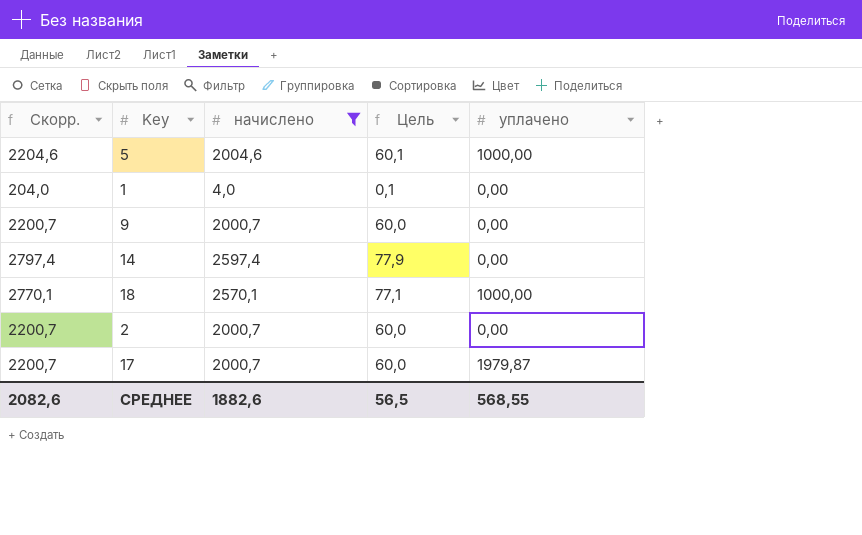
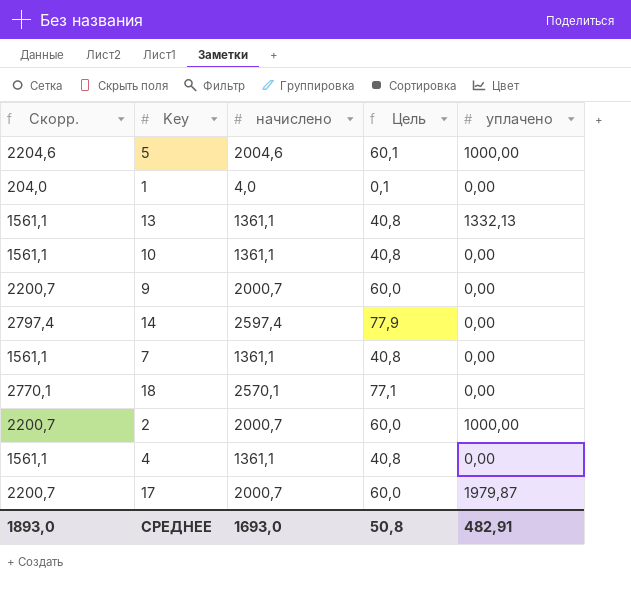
filter: начислено != 1361,1 -> none
18 | уплачено: 1000,00 -> 0,00
2 | уплачено: 0,00 -> 1000,00
СРЕДНЕЕ | Скорр.: 2082,6 -> 1893,0
СРЕДНЕЕ | начислено: 1882,6 -> 1693,0
СРЕДНЕЕ | Цель: 56,5 -> 50,8
СРЕДНЕЕ | уплачено: 568,55 -> 482,91

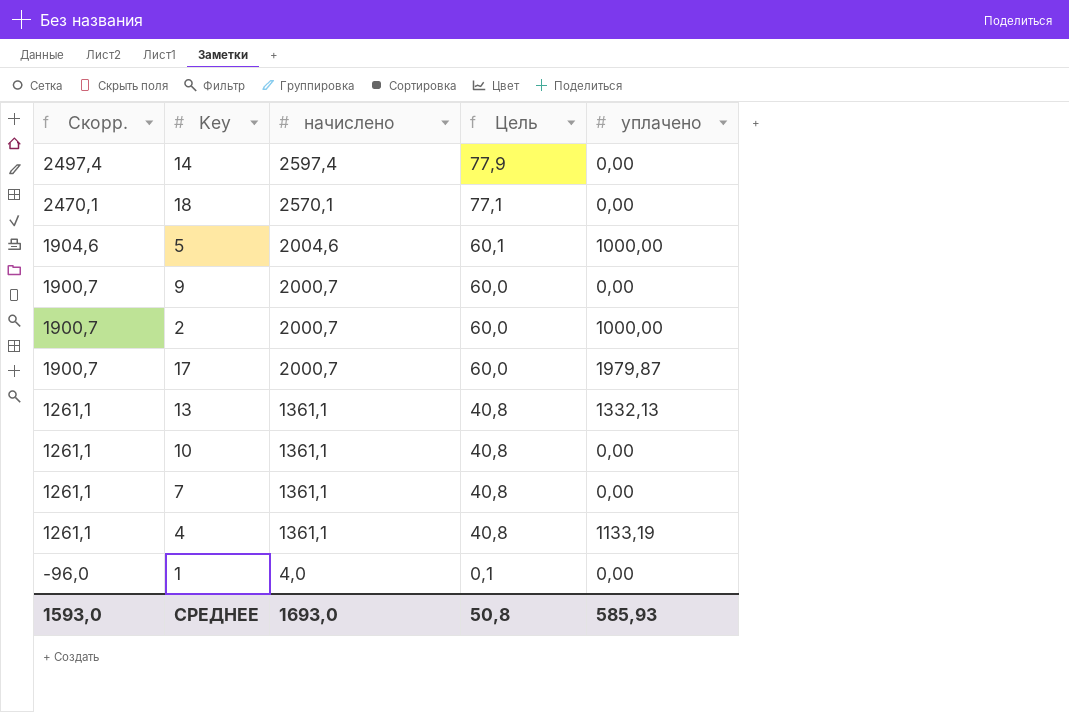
row order: none -> Скорр. descending
column Скорр. | formula: [начислено] + 200 -> [начислено] - 100
4 | уплачено: 0,00 -> 1133,19
СРЕДНЕЕ | Скорр.: 1893,0 -> 1593,0
СРЕДНЕЕ | уплачено: 482,91 -> 585,93

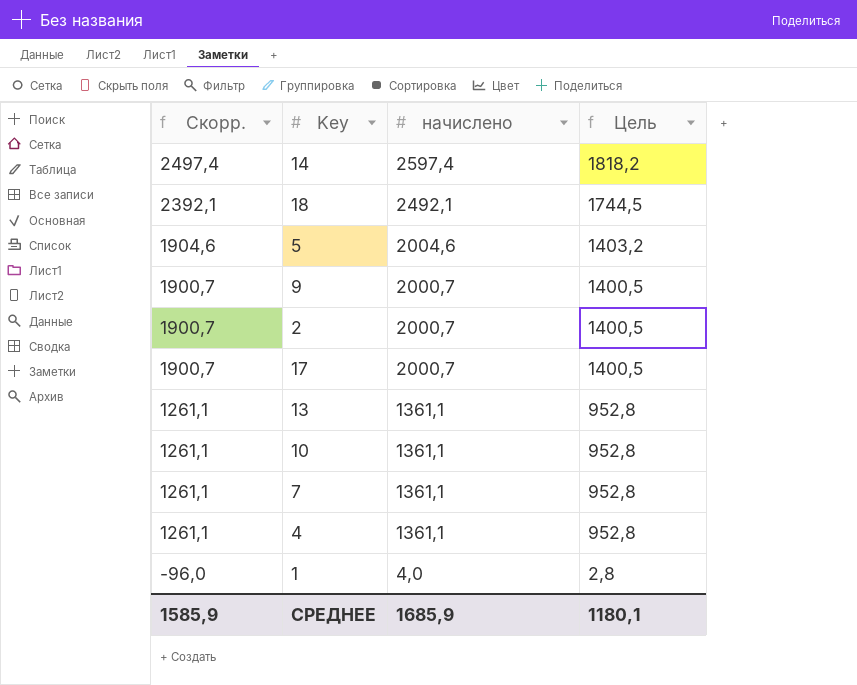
column уплачено | position: 5 -> none
column Цель | formula: [начислено] * 0,03 -> [начислено] * 0,7
18 | Скорр.: 2470,1 -> 2392,1
18 | начислено: 2570,1 -> 2492,1
СРЕДНЕЕ | Скорр.: 1593,0 -> 1585,9
СРЕДНЕЕ | начислено: 1693,0 -> 1685,9
СРЕДНЕЕ | Цель: 50,8 -> 1180,1

